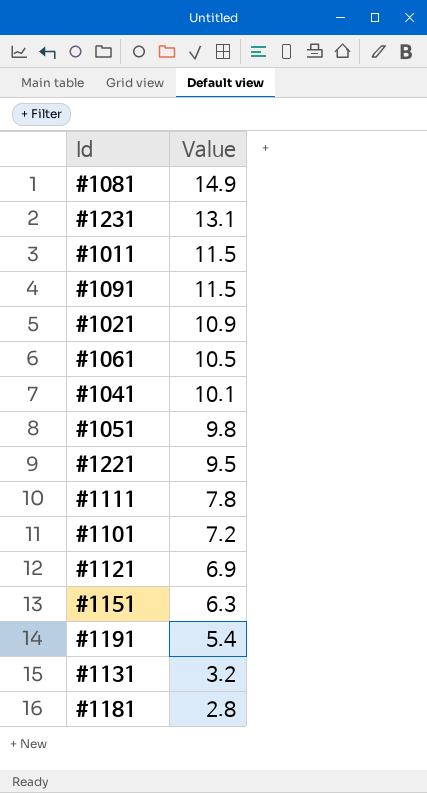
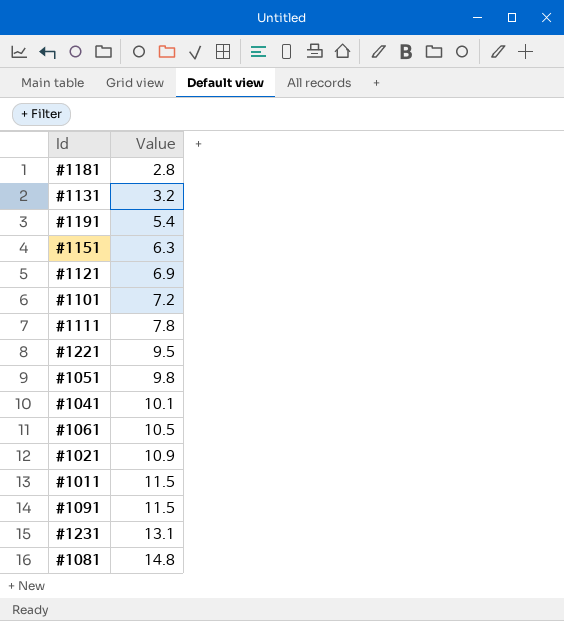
row order: Value descending -> Value ascending
#1081 | Value: 14.9 -> 14.8

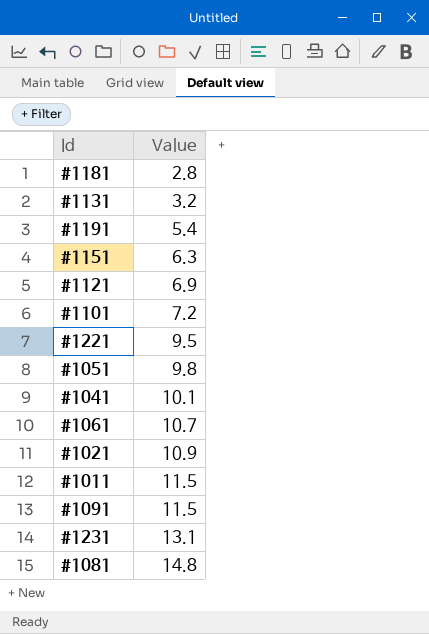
row #1111: 7.8 -> none
#1061 | Value: 10.5 -> 10.7

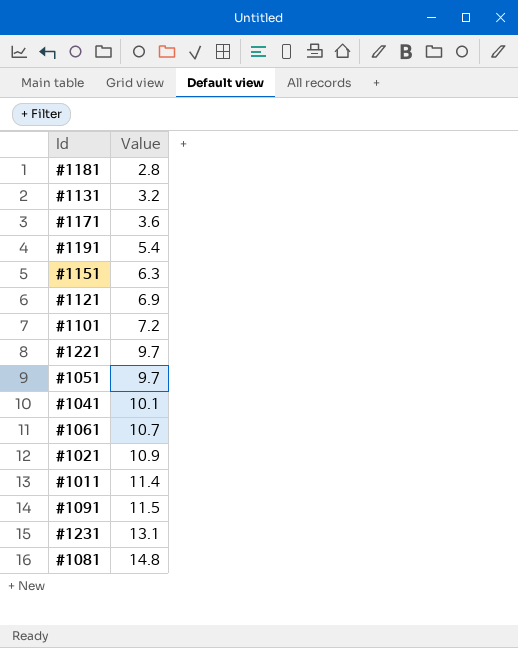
row #1171: none -> 3.6
#1221 | Value: 9.5 -> 9.7
#1051 | Value: 9.8 -> 9.7
#1011 | Value: 11.5 -> 11.4

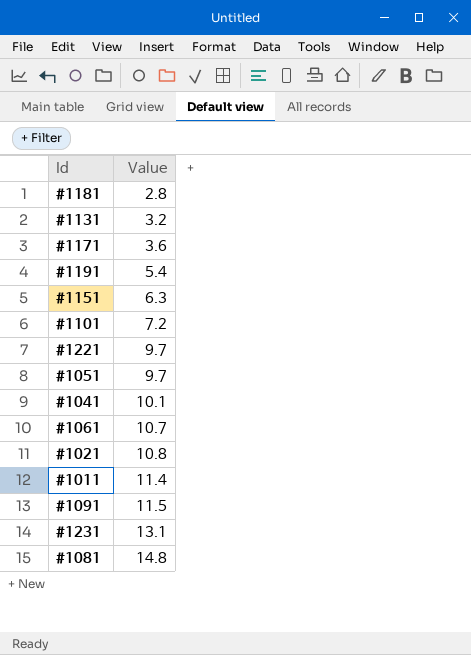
row #1121: 6.9 -> none
#1021 | Value: 10.9 -> 10.8

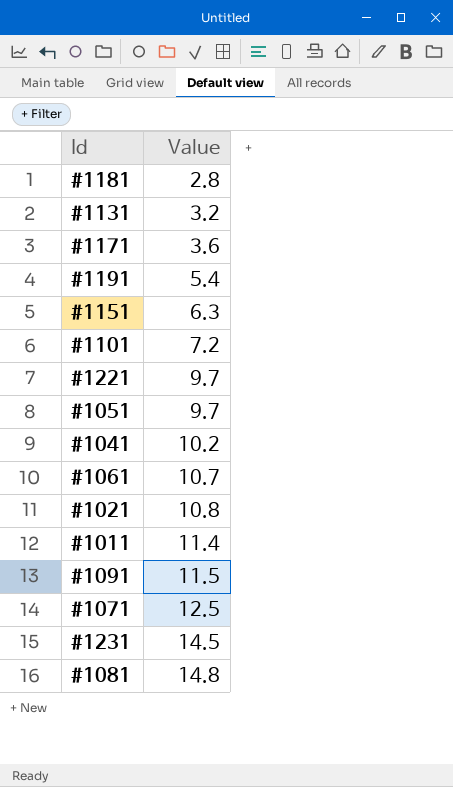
#1041 | Value: 10.1 -> 10.2
row #1071: none -> 12.5
#1231 | Value: 13.1 -> 14.5

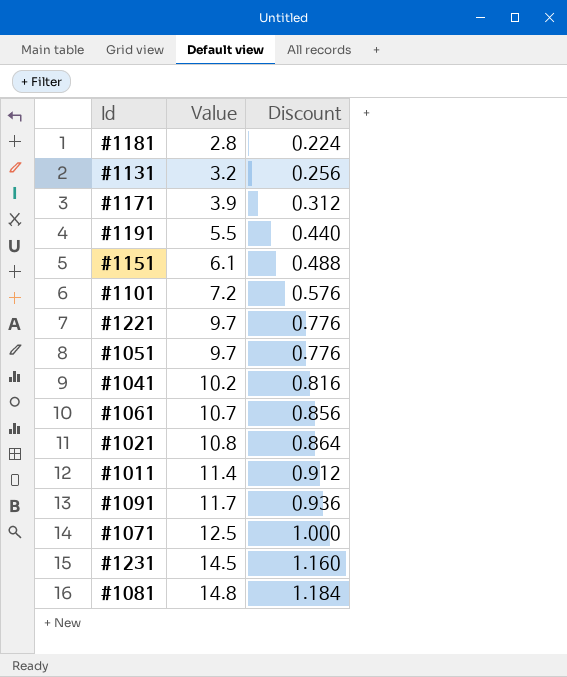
column Discount | formula: none -> [Value] * 0.08
#1171 | Value: 3.6 -> 3.9
#1191 | Value: 5.4 -> 5.5
#1151 | Value: 6.3 -> 6.1
#1091 | Value: 11.5 -> 11.7

